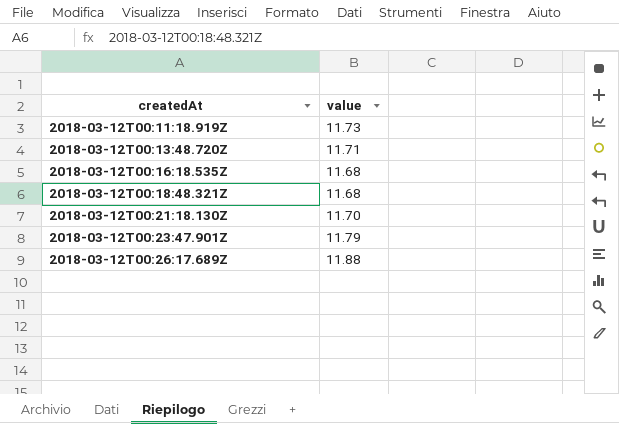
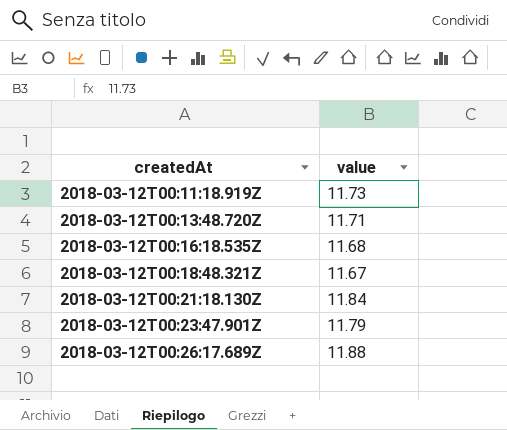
2018-03-12T00:18:48.321Z | value: 11.68 -> 11.67
2018-03-12T00:21:18.130Z | value: 11.70 -> 11.84

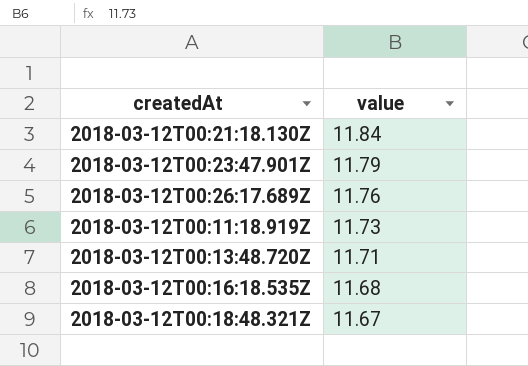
row order: createdAt ascending -> value descending
2018-03-12T00:26:17.689Z | value: 11.88 -> 11.76

